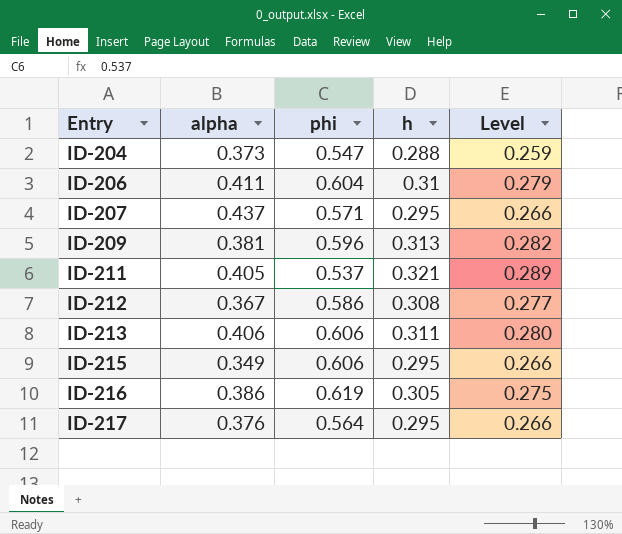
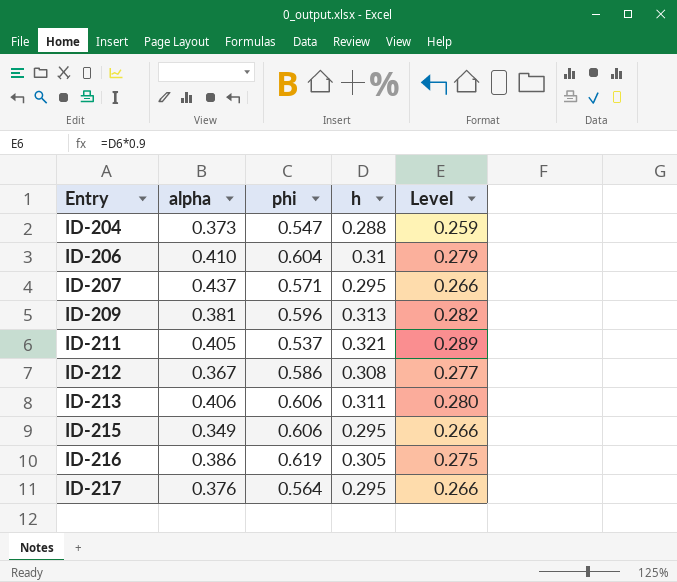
ID-206 | alpha: 0.411 -> 0.410

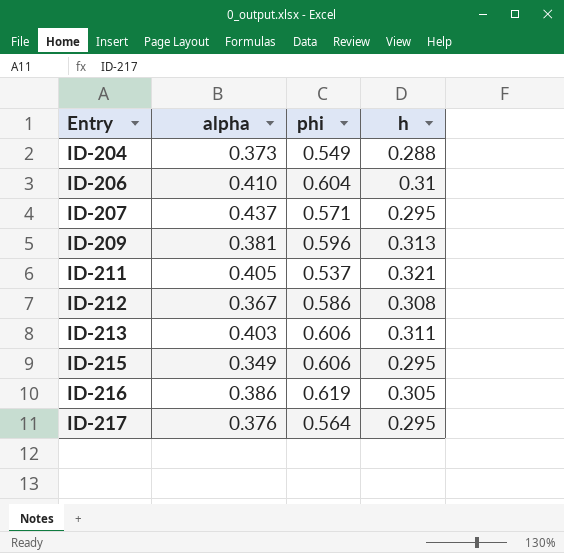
column Level | formula: [h] * 0.9 -> none
ID-204 | phi: 0.547 -> 0.549
ID-213 | alpha: 0.406 -> 0.403

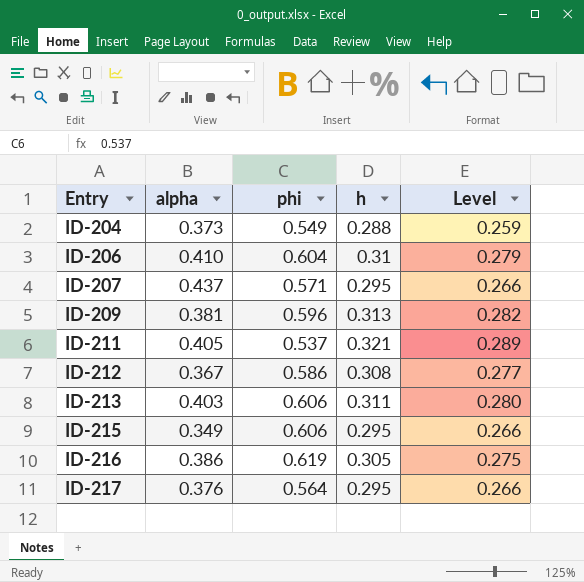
column Level | formula: none -> [h] * 0.9

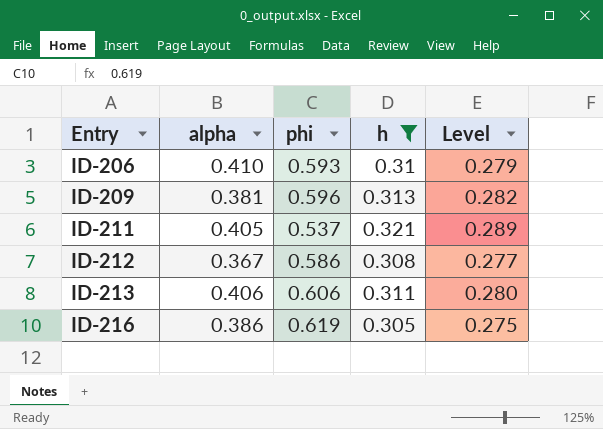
filter: none -> h >= 0.305
ID-206 | phi: 0.604 -> 0.593
ID-213 | alpha: 0.403 -> 0.406

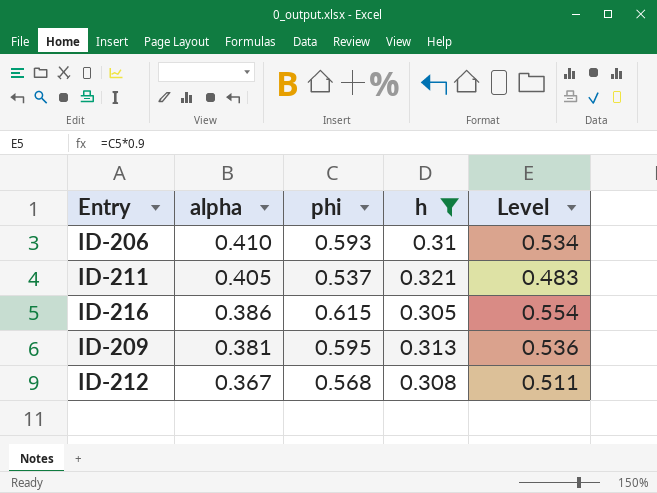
row order: Entry ascending -> alpha descending
column Level | formula: [h] * 0.9 -> [phi] * 0.9
row ID-213: 0.406 | 0.606 | 0.311 | 0.280 -> none
ID-216 | phi: 0.619 -> 0.615
ID-209 | phi: 0.596 -> 0.595
ID-212 | phi: 0.586 -> 0.568

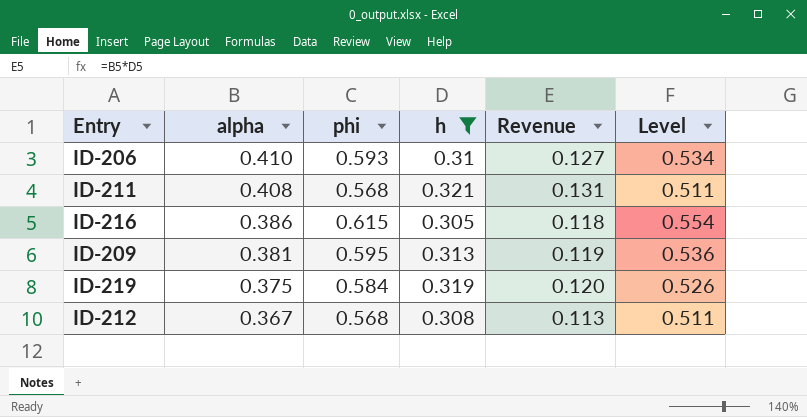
column Revenue | formula: none -> [alpha] * [h]
ID-211 | alpha: 0.405 -> 0.408
ID-211 | phi: 0.537 -> 0.568
ID-211 | Level: 0.483 -> 0.511
row ID-219: none -> 0.375 | 0.584 | 0.319 | 0.120 | 0.526

